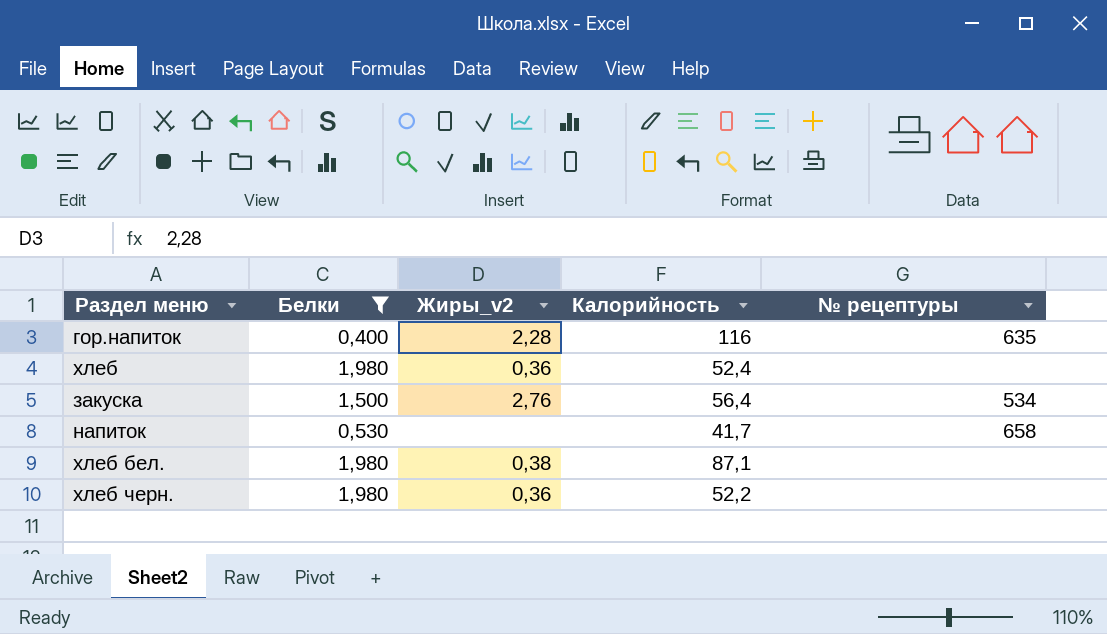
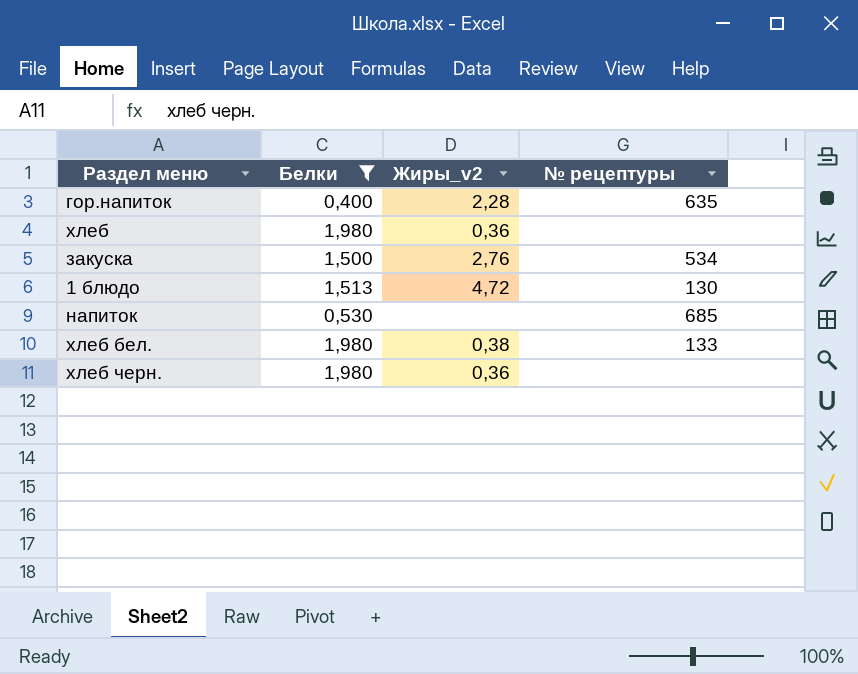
column Калорийность | position: 4 -> none
row 1 блюдо: none -> 1,513 | 4,72 | 130
напиток | № рецептуры: 658 -> 685
хлеб бел. | № рецептуры: none -> 133

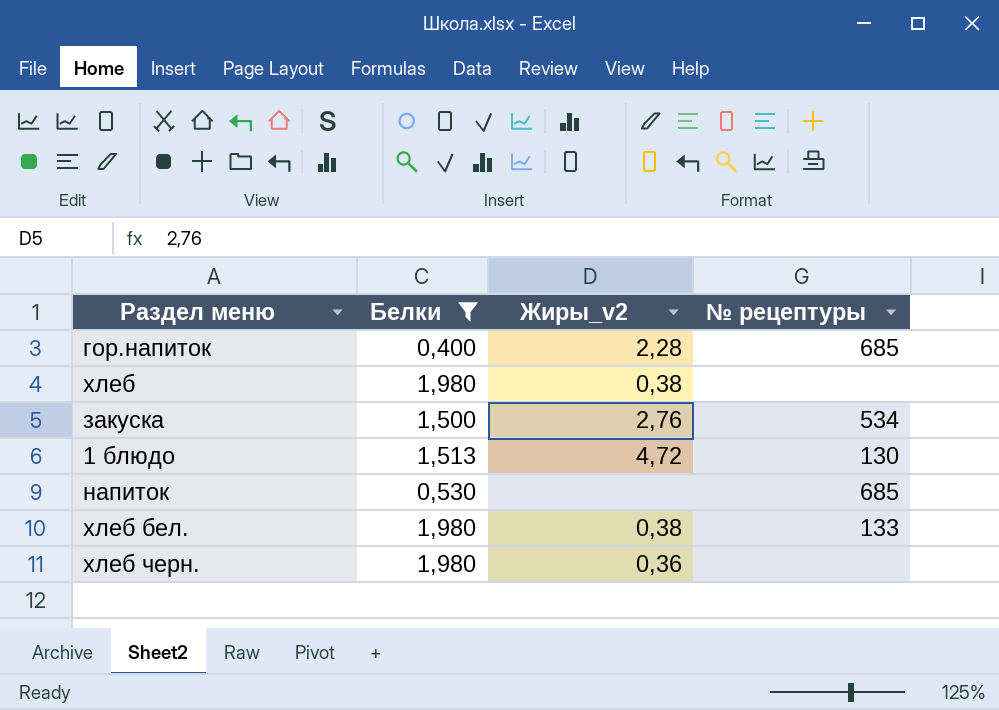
гор.напиток | № рецептуры: 635 -> 685
хлеб | Жиры_v2: 0,36 -> 0,38

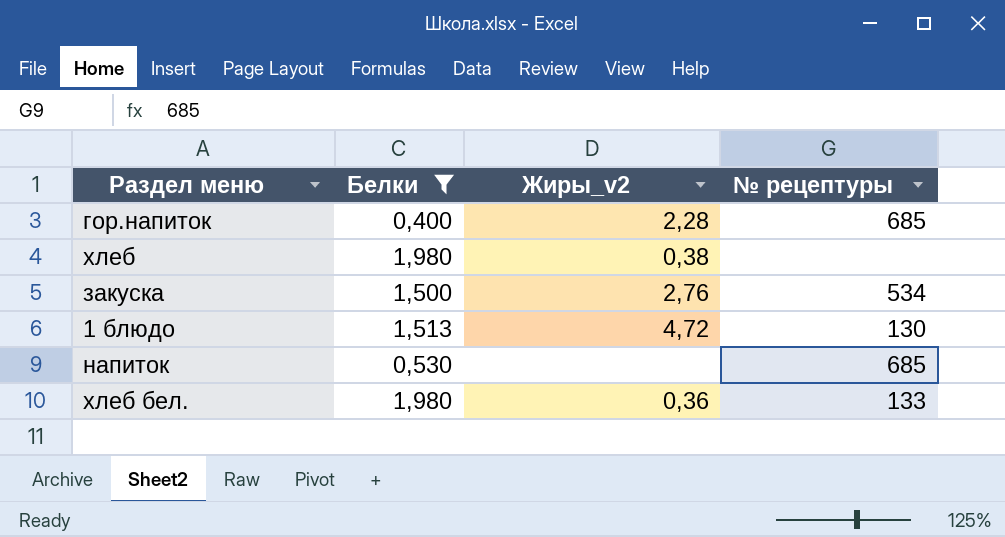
row хлеб черн.: 1,980 | 0,36 | none -> none
хлеб бел. | Жиры_v2: 0,38 -> 0,36

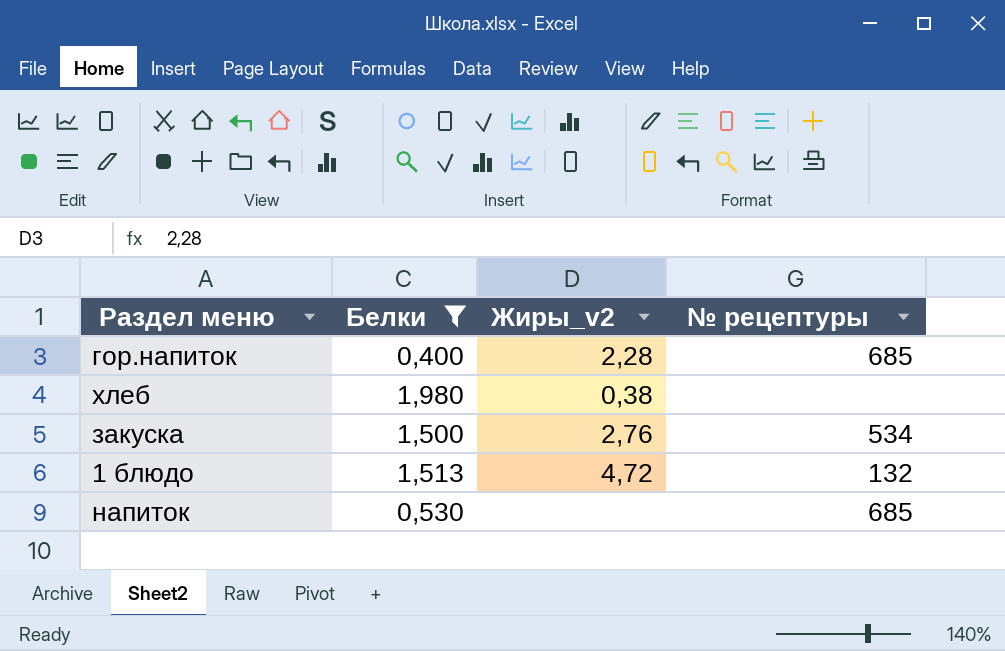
row хлеб бел.: 1,980 | 0,36 | 133 -> none
1 блюдо | № рецептуры: 130 -> 132

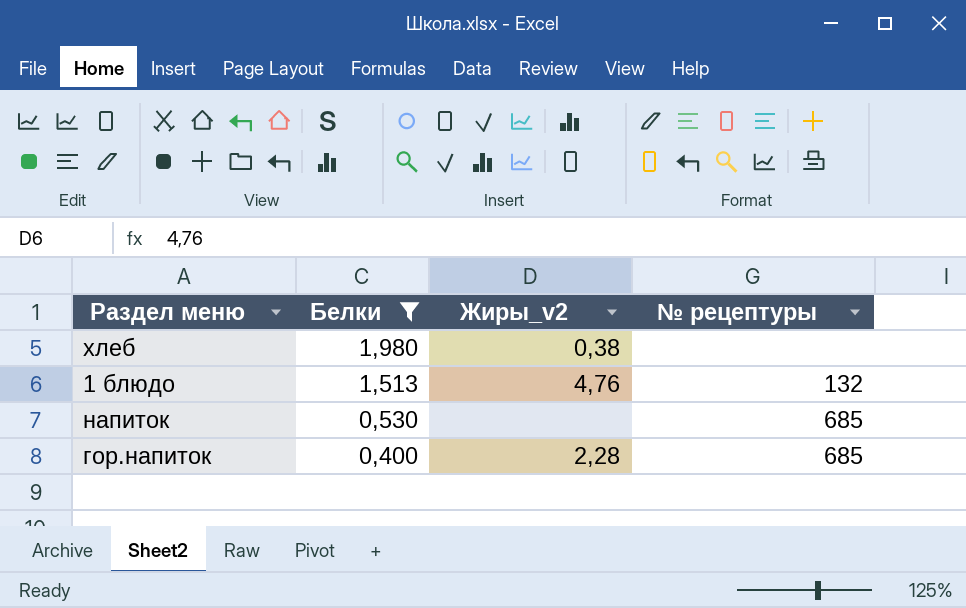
row order: none -> Белки descending
row закуска: 1,500 | 2,76 | 534 -> none
1 блюдо | Жиры_v2: 4,72 -> 4,76

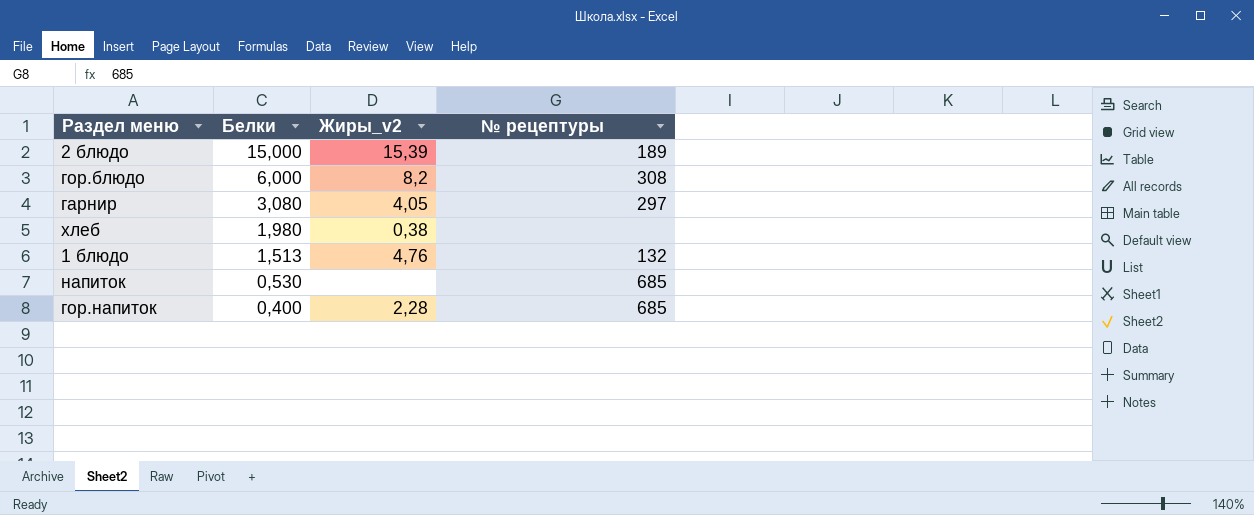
filter: Белки <= 1,980 -> none

